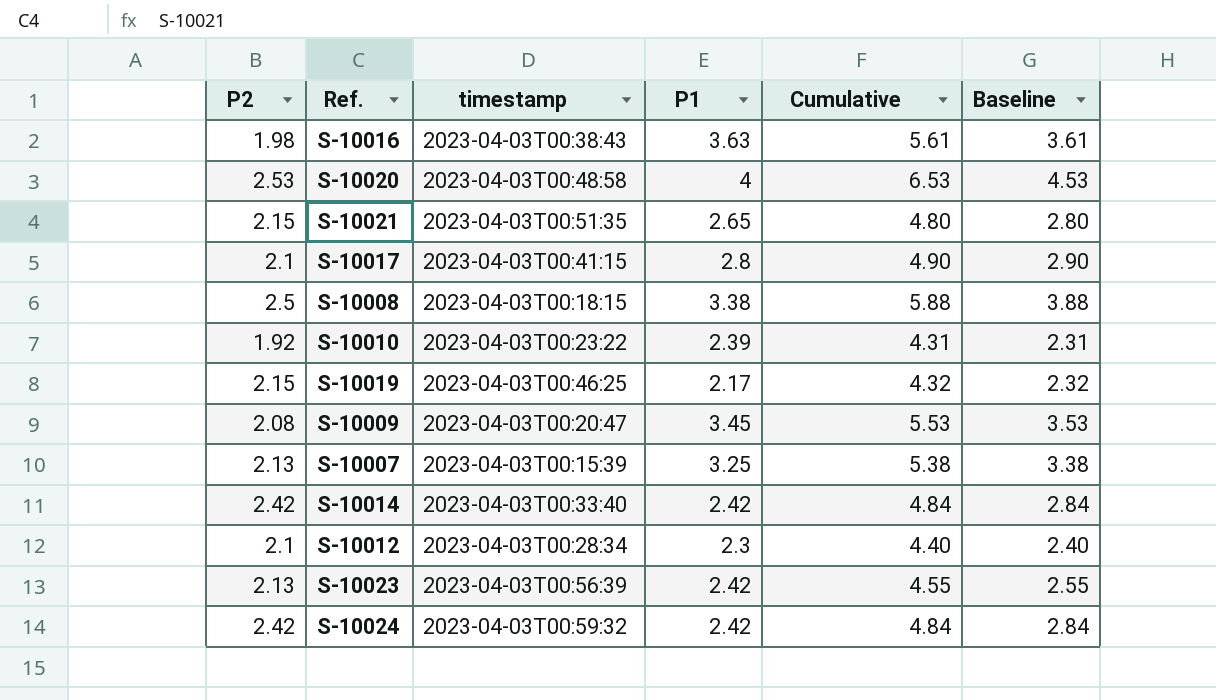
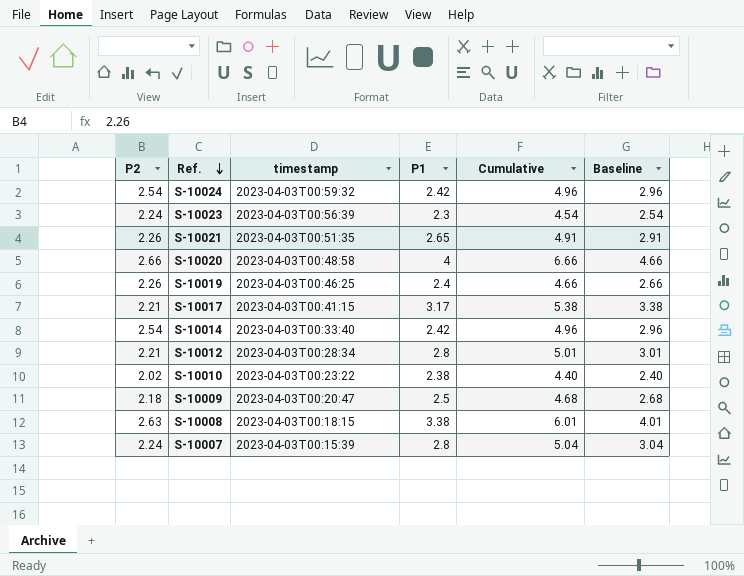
row order: none -> Ref. descending
row S-10016: 1.98 | 2023-04-03T00:38:43 | 3.63 | 5.61 | 3.61 -> none
S-10024 | P2: 2.42 -> 2.54
S-10024 | Cumulative: 4.84 -> 4.96
S-10024 | Baseline: 2.84 -> 2.96
S-10023 | P2: 2.13 -> 2.24
S-10023 | P1: 2.42 -> 2.3
S-10023 | Cumulative: 4.55 -> 4.54
S-10023 | Baseline: 2.55 -> 2.54
S-10021 | P2: 2.15 -> 2.26
S-10021 | Cumulative: 4.80 -> 4.91
S-10021 | Baseline: 2.80 -> 2.91
S-10020 | P2: 2.53 -> 2.66
S-10020 | Cumulative: 6.53 -> 6.66
S-10020 | Baseline: 4.53 -> 4.66
S-10019 | P2: 2.15 -> 2.26
S-10019 | P1: 2.17 -> 2.4
S-10019 | Cumulative: 4.32 -> 4.66
S-10019 | Baseline: 2.32 -> 2.66
S-10017 | P2: 2.1 -> 2.21
S-10017 | P1: 2.8 -> 3.17
S-10017 | Cumulative: 4.90 -> 5.38
S-10017 | Baseline: 2.90 -> 3.38
S-10014 | P2: 2.42 -> 2.54
S-10014 | Cumulative: 4.84 -> 4.96
S-10014 | Baseline: 2.84 -> 2.96
S-10012 | P2: 2.1 -> 2.21
S-10012 | P1: 2.3 -> 2.8
S-10012 | Cumulative: 4.40 -> 5.01
S-10012 | Baseline: 2.40 -> 3.01
S-10010 | P2: 1.92 -> 2.02
S-10010 | P1: 2.39 -> 2.38
S-10010 | Cumulative: 4.31 -> 4.40
S-10010 | Baseline: 2.31 -> 2.40
S-10009 | P2: 2.08 -> 2.18
S-10009 | P1: 3.45 -> 2.5
S-10009 | Cumulative: 5.53 -> 4.68
S-10009 | Baseline: 3.53 -> 2.68
S-10008 | P2: 2.5 -> 2.63
S-10008 | Cumulative: 5.88 -> 6.01
S-10008 | Baseline: 3.88 -> 4.01
S-10007 | P2: 2.13 -> 2.24
S-10007 | P1: 3.25 -> 2.8
S-10007 | Cumulative: 5.38 -> 5.04
S-10007 | Baseline: 3.38 -> 3.04

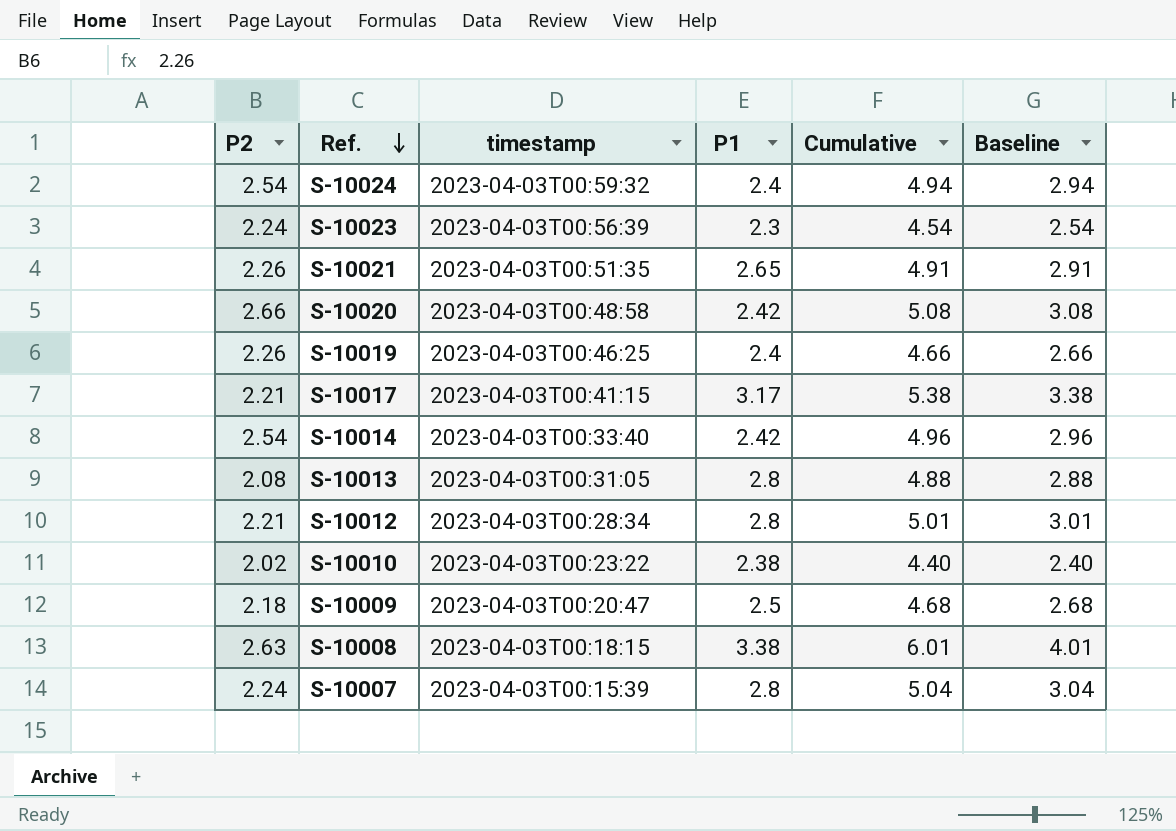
S-10024 | P1: 2.42 -> 2.4
S-10024 | Cumulative: 4.96 -> 4.94
S-10024 | Baseline: 2.96 -> 2.94
S-10020 | P1: 4 -> 2.42
S-10020 | Cumulative: 6.66 -> 5.08
S-10020 | Baseline: 4.66 -> 3.08
row S-10013: none -> 2.08 | 2023-04-03T00:31:05 | 2.8 | 4.88 | 2.88

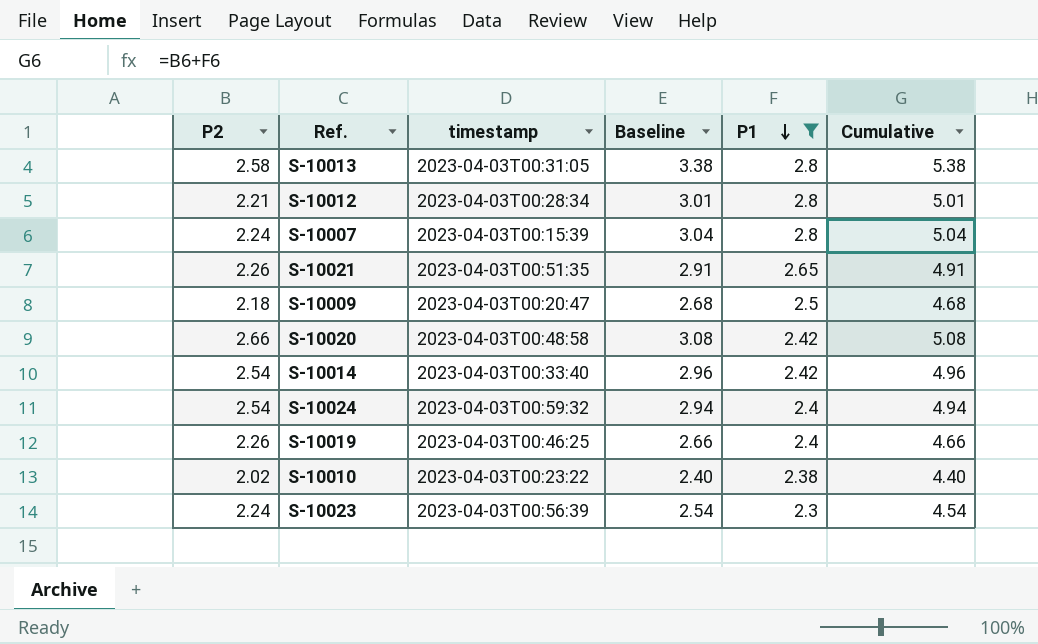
filter: none -> P1 <= 2.8
row order: Ref. descending -> P1 descending
column Baseline | position: 6 -> 4
S-10013 | P2: 2.08 -> 2.58
S-10013 | Baseline: 2.88 -> 3.38
S-10013 | Cumulative: 4.88 -> 5.38

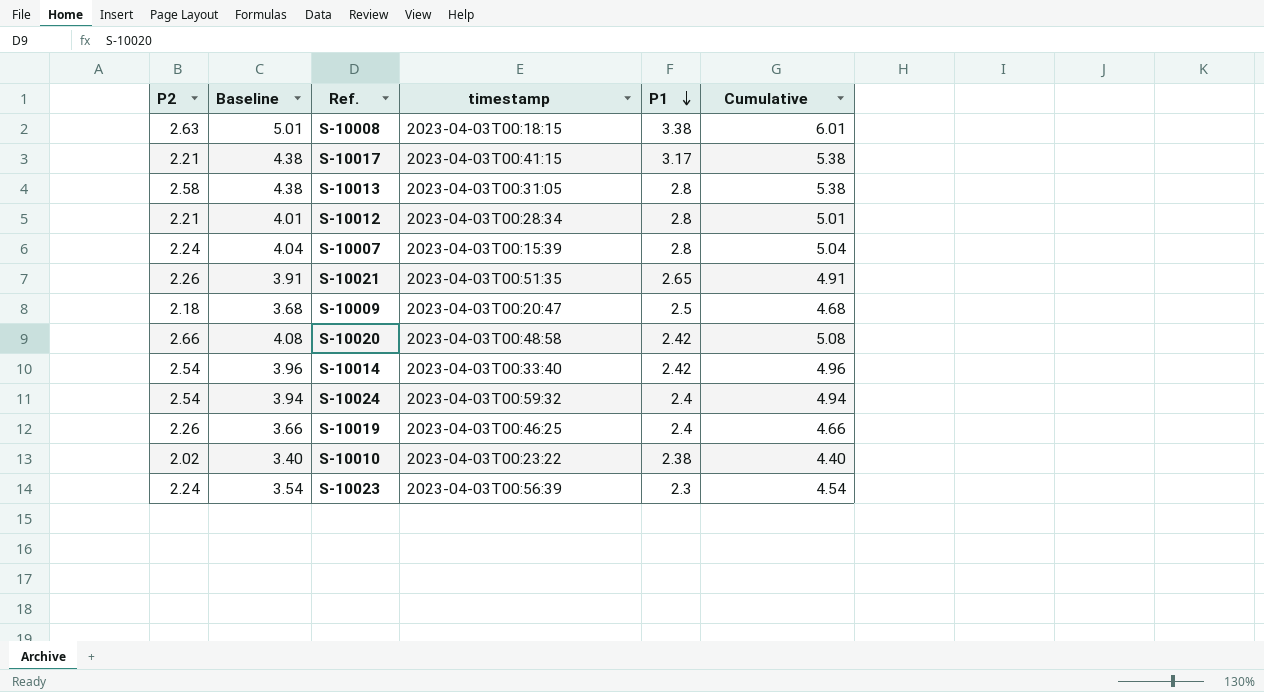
filter: P1 <= 2.8 -> none
column Baseline | formula: [Cumulative] - 2 -> [Cumulative] - 1
column Baseline | position: 4 -> 2

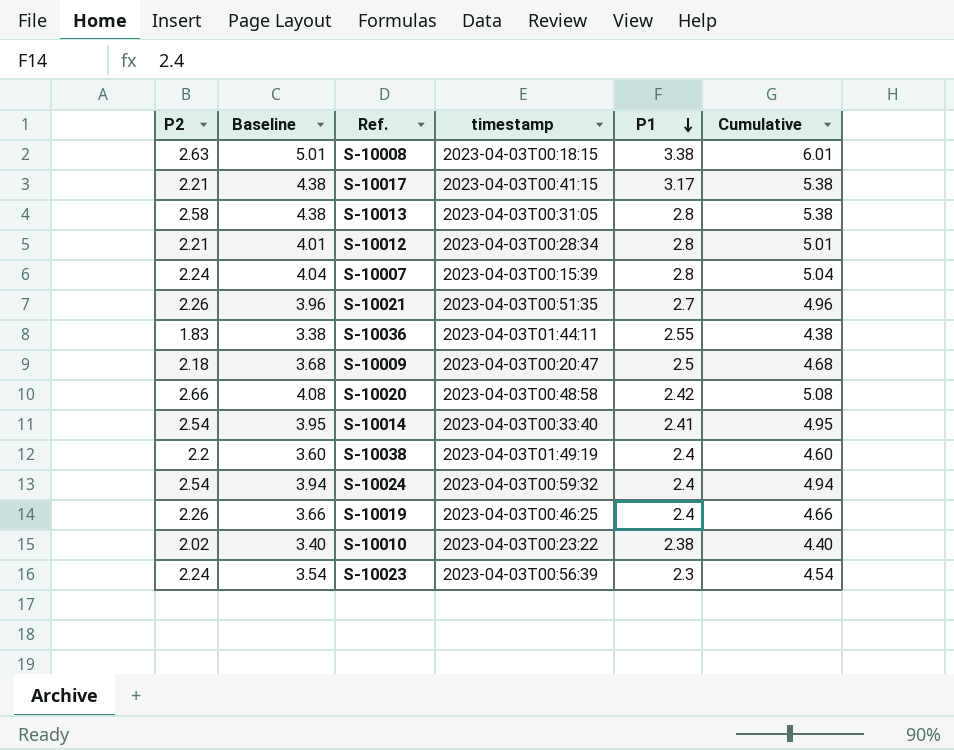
S-10021 | Baseline: 3.91 -> 3.96
S-10021 | P1: 2.65 -> 2.7
S-10021 | Cumulative: 4.91 -> 4.96
row S-10036: none -> 1.83 | 3.38 | 2023-04-03T01:44:11 | 2.55 | 4.38
S-10014 | Baseline: 3.96 -> 3.95
S-10014 | P1: 2.42 -> 2.41
S-10014 | Cumulative: 4.96 -> 4.95
row S-10038: none -> 2.2 | 3.60 | 2023-04-03T01:49:19 | 2.4 | 4.60

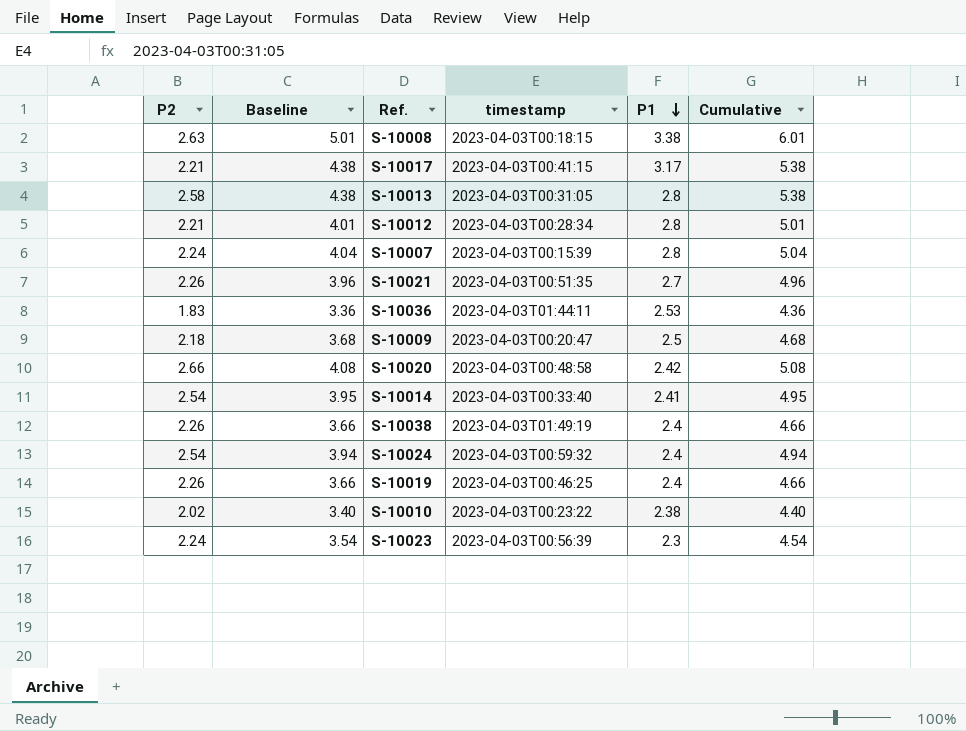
S-10036 | Baseline: 3.38 -> 3.36
S-10036 | P1: 2.55 -> 2.53
S-10036 | Cumulative: 4.38 -> 4.36
S-10038 | P2: 2.2 -> 2.26
S-10038 | Baseline: 3.60 -> 3.66
S-10038 | Cumulative: 4.60 -> 4.66

